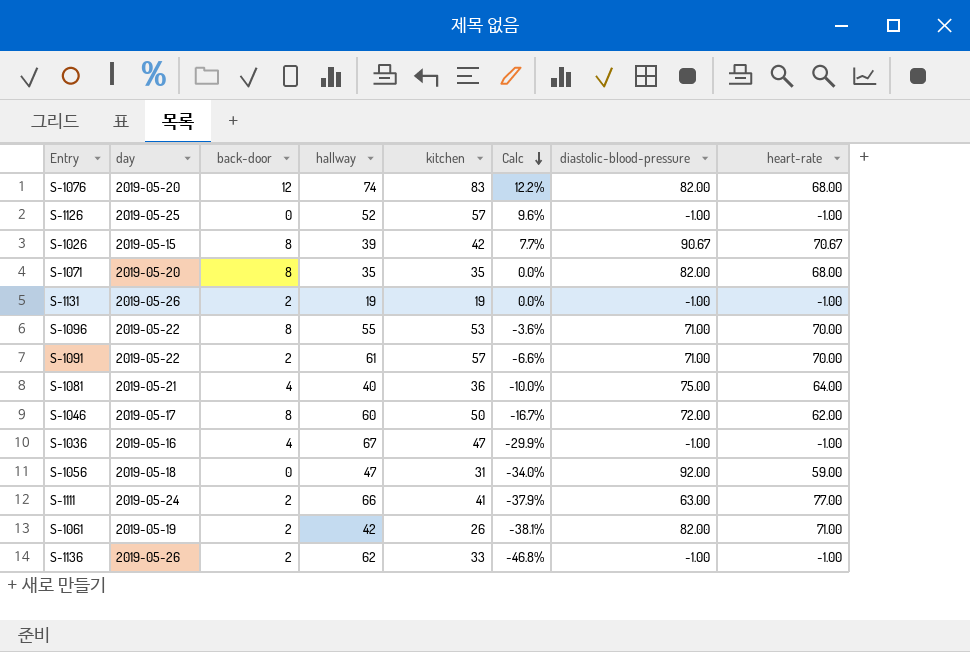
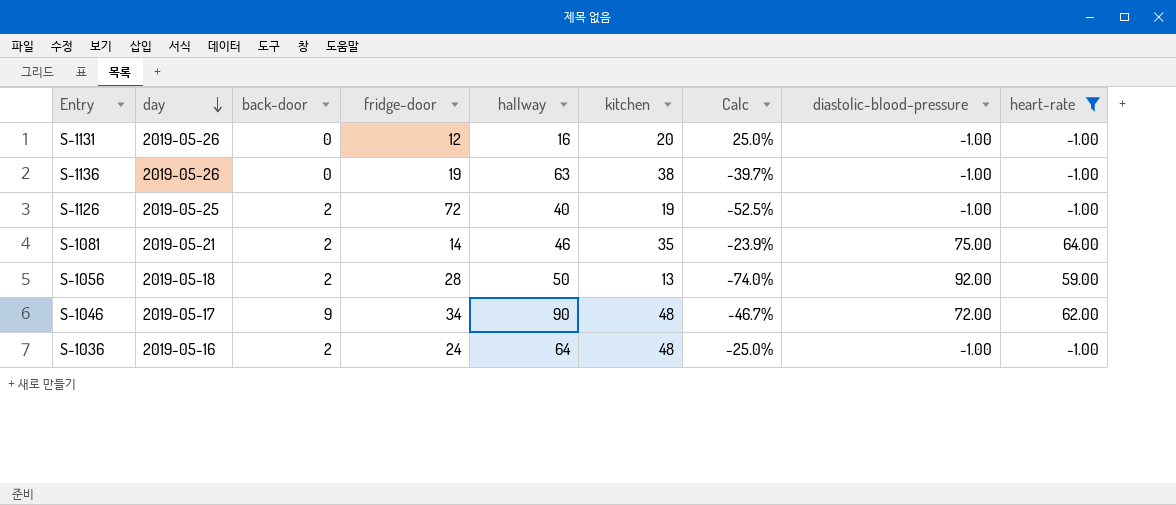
filter: none -> heart-rate <= 64.00
row order: Calc descending -> day descending
column fridge-door | position: none -> 4
S-1131 | back-door: 2 -> 0
S-1131 | hallway: 19 -> 16
S-1131 | kitchen: 19 -> 20
S-1131 | Calc: 0.0% -> 25.0%
S-1136 | back-door: 2 -> 0
S-1136 | hallway: 62 -> 63
S-1136 | kitchen: 33 -> 38
S-1136 | Calc: -46.8% -> -39.7%
S-1126 | back-door: 0 -> 2
S-1126 | hallway: 52 -> 40
S-1126 | kitchen: 57 -> 19
S-1126 | Calc: 9.6% -> -52.5%
S-1081 | back-door: 4 -> 2
S-1081 | hallway: 40 -> 46
S-1081 | kitchen: 36 -> 35
S-1081 | Calc: -10.0% -> -23.9%
S-1056 | back-door: 0 -> 2
S-1056 | hallway: 47 -> 50
S-1056 | kitchen: 31 -> 13
S-1056 | Calc: -34.0% -> -74.0%
S-1046 | back-door: 8 -> 9
S-1046 | hallway: 60 -> 90
S-1046 | kitchen: 50 -> 48
S-1046 | Calc: -16.7% -> -46.7%
S-1036 | back-door: 4 -> 2
S-1036 | hallway: 67 -> 64
S-1036 | kitchen: 47 -> 48
S-1036 | Calc: -29.9% -> -25.0%

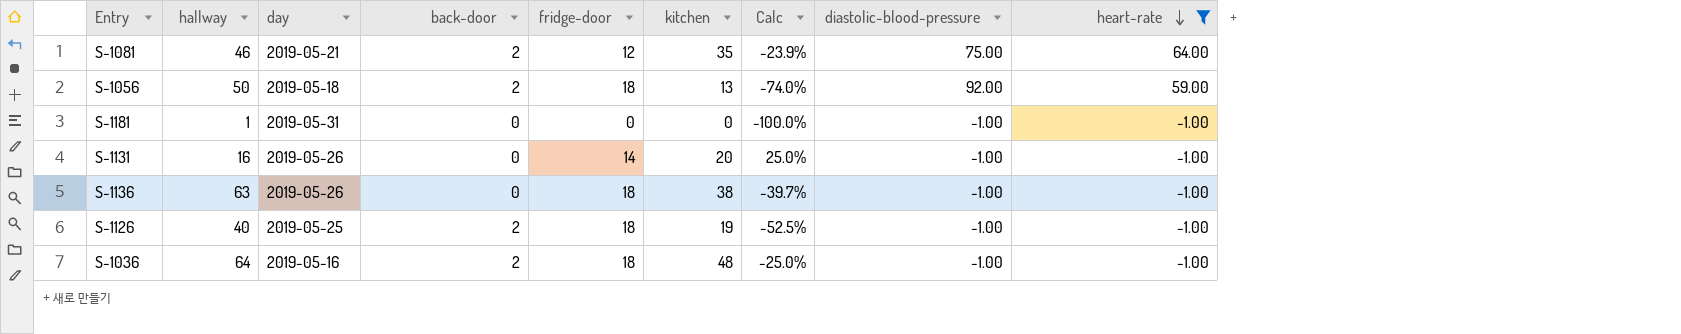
row order: day descending -> heart-rate descending
column hallway | position: 5 -> 2
row S-1046: 2019-05-17 | 9 | 34 | 90 | 48 | -46.7% | 72.00 | 62.00 -> none
S-1081 | fridge-door: 14 -> 12
S-1056 | fridge-door: 28 -> 18
row S-1181: none -> 1 | 2019-05-31 | 0 | 0 | 0 | -100.0% | -1.00 | -1.00
S-1131 | fridge-door: 12 -> 14
S-1136 | fridge-door: 19 -> 18
S-1126 | fridge-door: 72 -> 18
S-1036 | fridge-door: 24 -> 18

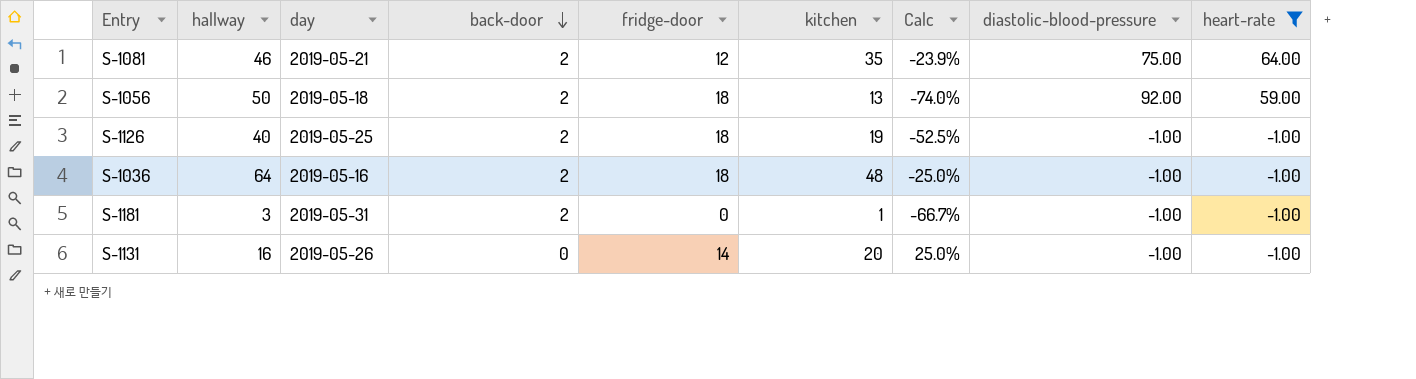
row order: heart-rate descending -> back-door descending
row S-1136: 63 | 2019-05-26 | 0 | 18 | 38 | -39.7% | -1.00 | -1.00 -> none
S-1181 | hallway: 1 -> 3
S-1181 | back-door: 0 -> 2
S-1181 | kitchen: 0 -> 1
S-1181 | Calc: -100.0% -> -66.7%

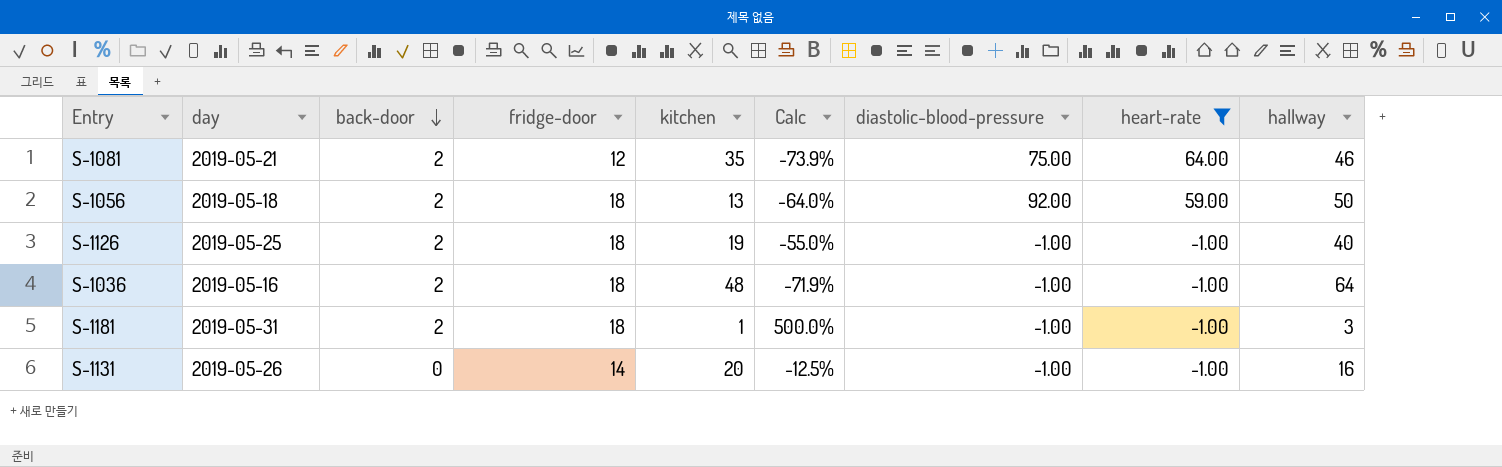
column Calc | formula: ([kitchen] - [hallway]) / [hallway] -> ([fridge-door] - [hallway]) / [hallway]
column hallway | position: 2 -> 9
S-1181 | fridge-door: 0 -> 18

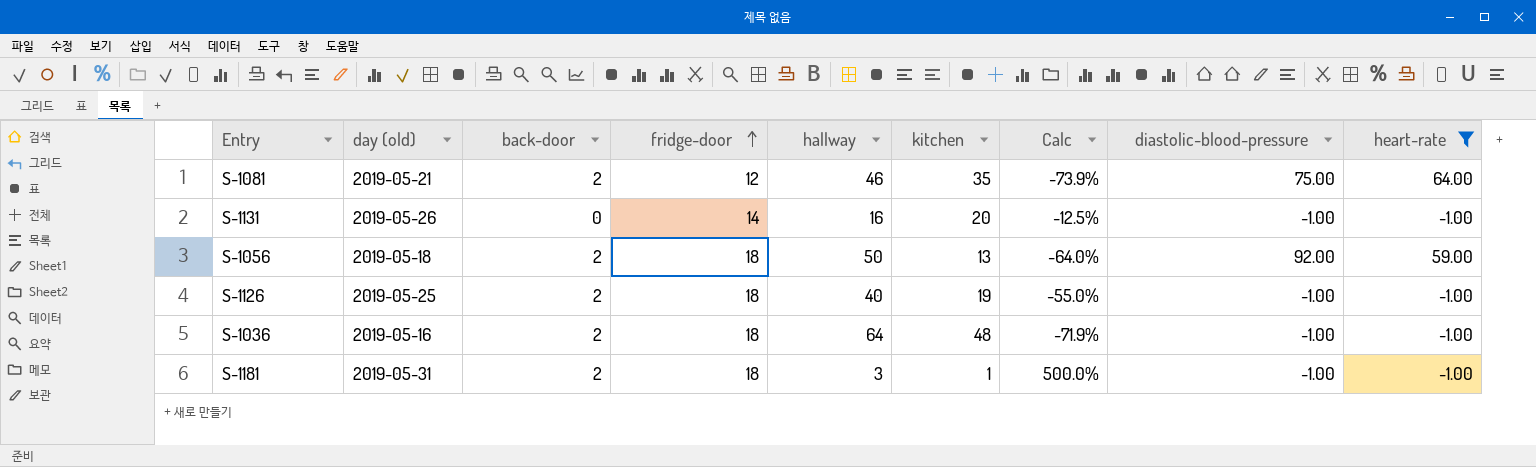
row order: back-door descending -> fridge-door ascending
column name: day -> day (old)
column hallway | position: 9 -> 5

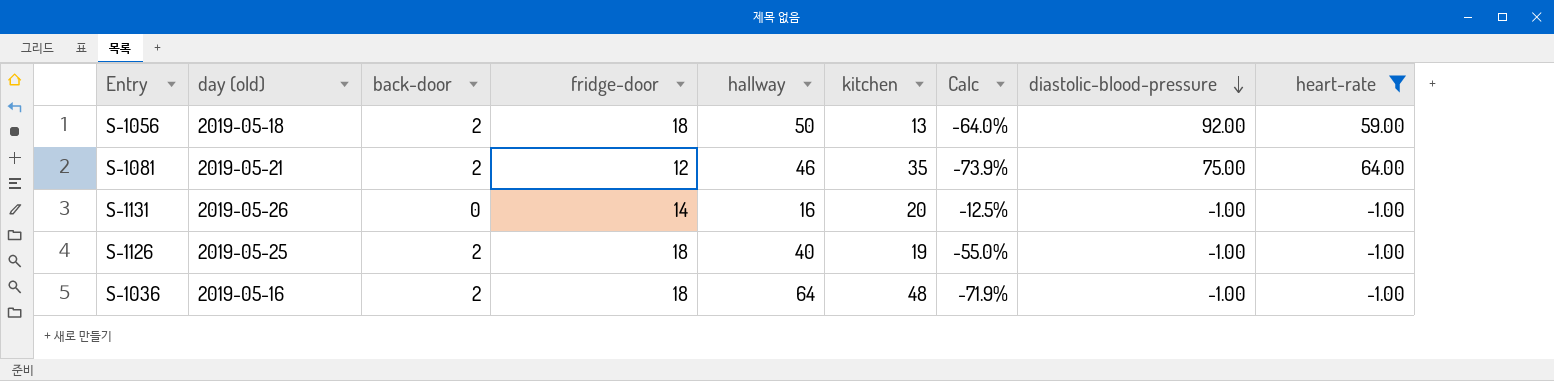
row order: fridge-door ascending -> diastolic-blood-pressure descending
row S-1181: 2019-05-31 | 2 | 18 | 3 | 1 | 500.0% | -1.00 | -1.00 -> none

